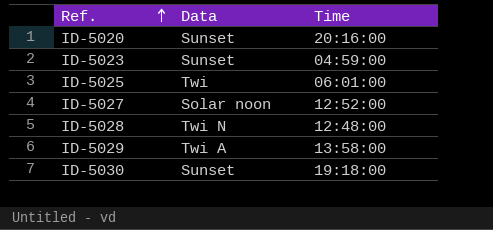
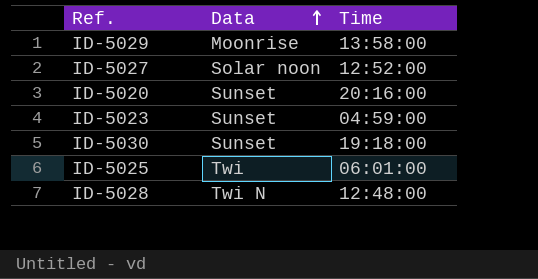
row order: Ref. ascending -> Data ascending
ID-5029 | Data: Twi A -> Moonrise

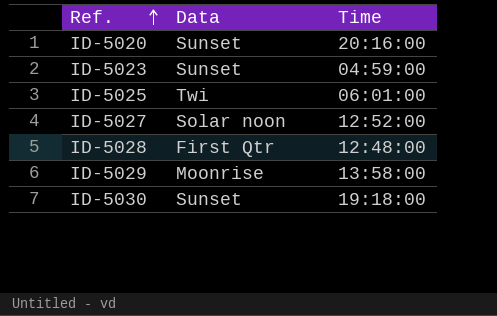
row order: Data ascending -> Ref. ascending
ID-5028 | Data: Twi N -> First Qtr

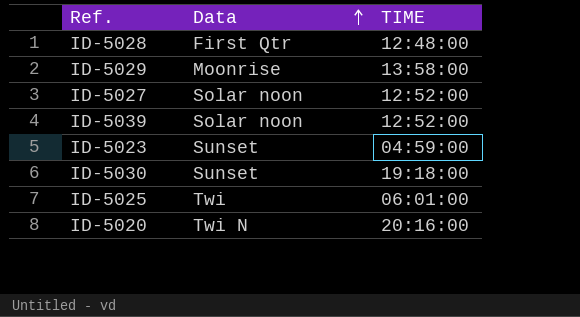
row order: Ref. ascending -> Data ascending
column name: Time -> TIME
row ID-5039: none -> Solar noon | 12:52:00
ID-5020 | Data: Sunset -> Twi N

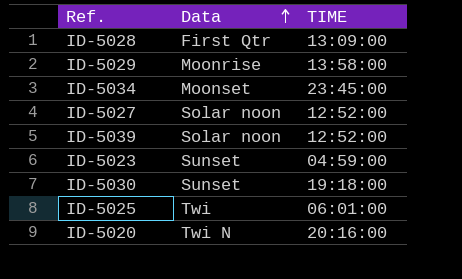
ID-5028 | TIME: 12:48:00 -> 13:09:00
row ID-5034: none -> Moonset | 23:45:00

